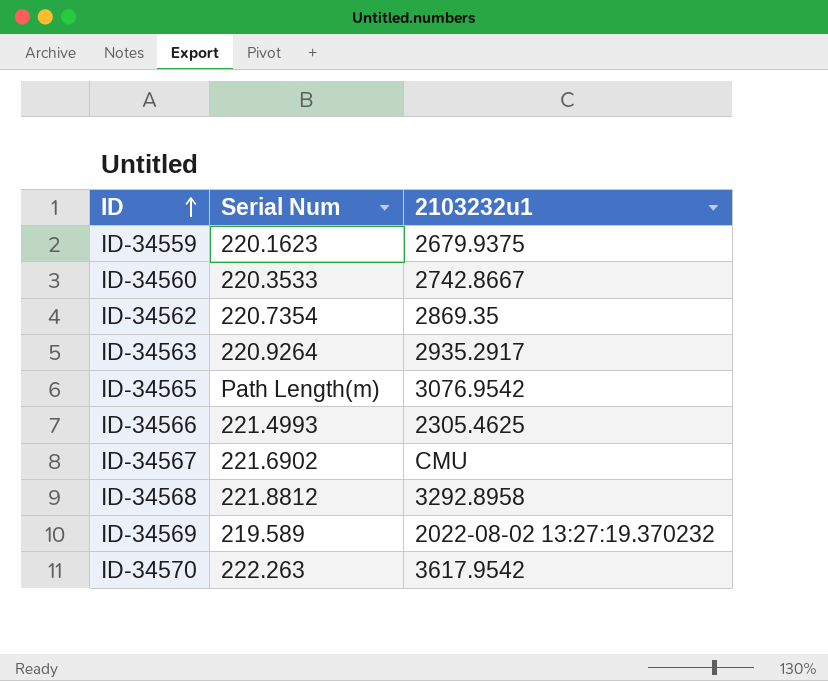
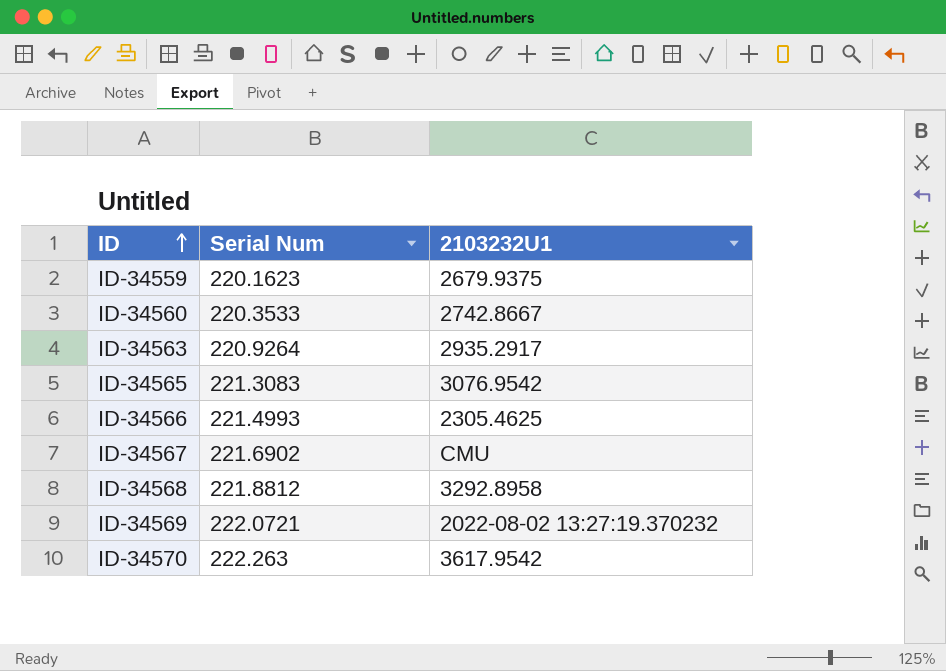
column name: 2103232u1 -> 2103232U1
row ID-34562: 220.7354 | 2869.35 -> none
ID-34565 | Serial Num: Path Length(m) -> 221.3083
ID-34569 | Serial Num: 219.589 -> 222.0721

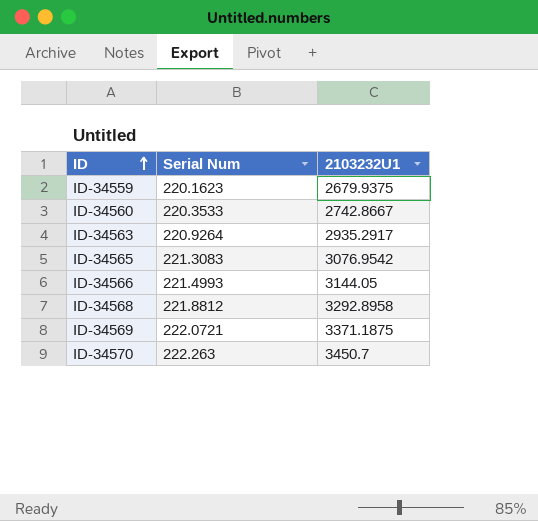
row ID-34567: 221.6902 | CMU -> none
ID-34566 | 2103232U1: 2305.4625 -> 3144.05
ID-34569 | 2103232U1: 2022-08-02 13:27:19.370232 -> 3371.1875
ID-34570 | 2103232U1: 3617.9542 -> 3450.7

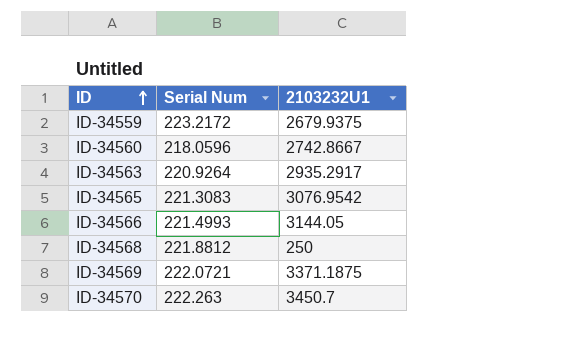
ID-34559 | Serial Num: 220.1623 -> 223.2172
ID-34560 | Serial Num: 220.3533 -> 218.0596
ID-34568 | 2103232U1: 3292.8958 -> 250

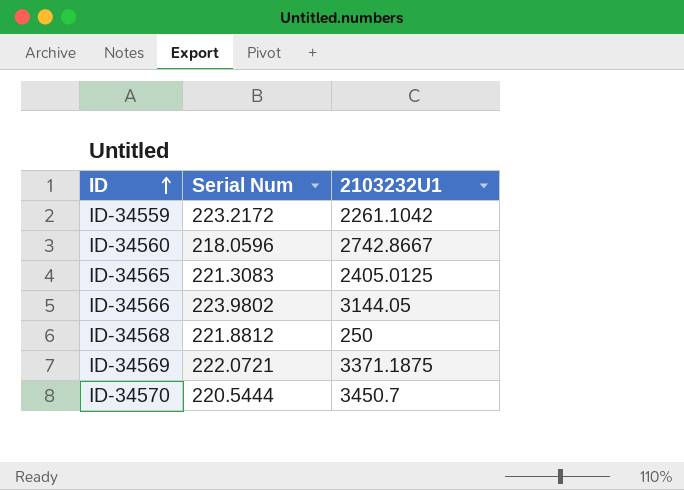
row ID-34563: 220.9264 | 2935.2917 -> none
ID-34559 | 2103232U1: 2679.9375 -> 2261.1042
ID-34565 | 2103232U1: 3076.9542 -> 2405.0125
ID-34566 | Serial Num: 221.4993 -> 223.9802
ID-34570 | Serial Num: 222.263 -> 220.5444

